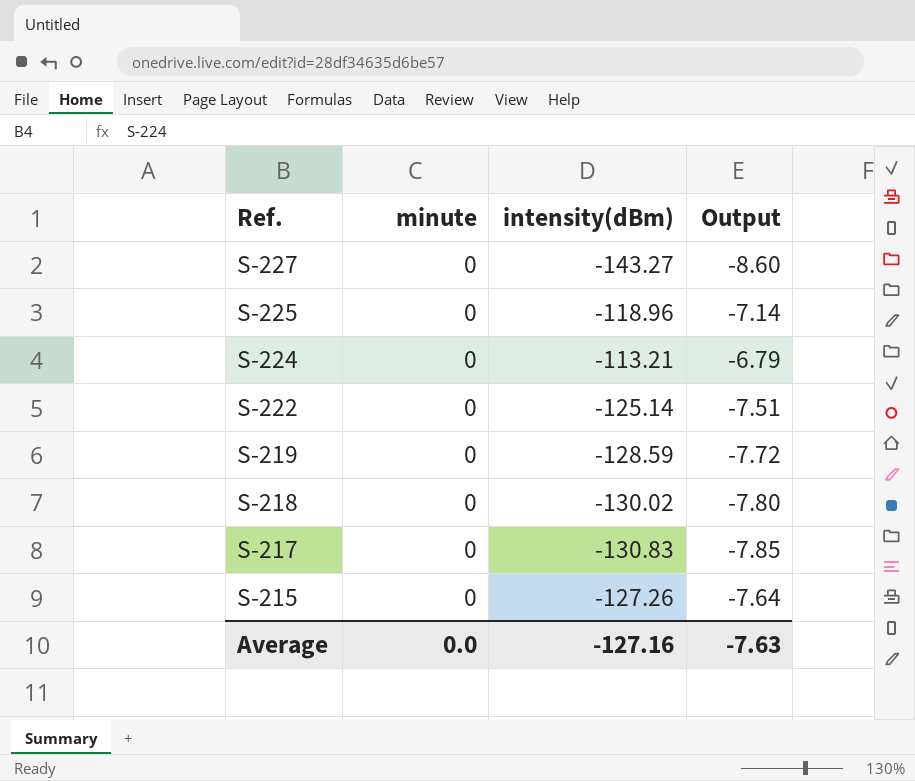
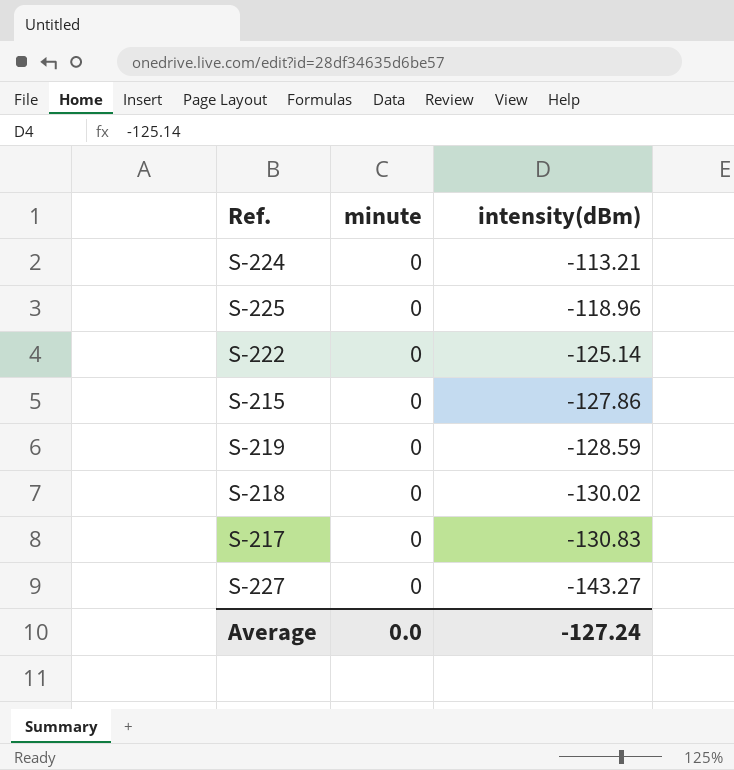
row order: Ref. descending -> intensity(dBm) descending
column Output | formula: [intensity(dBm)] * 0.06 -> none
S-215 | intensity(dBm): -127.26 -> -127.86
Average | intensity(dBm): -127.16 -> -127.24

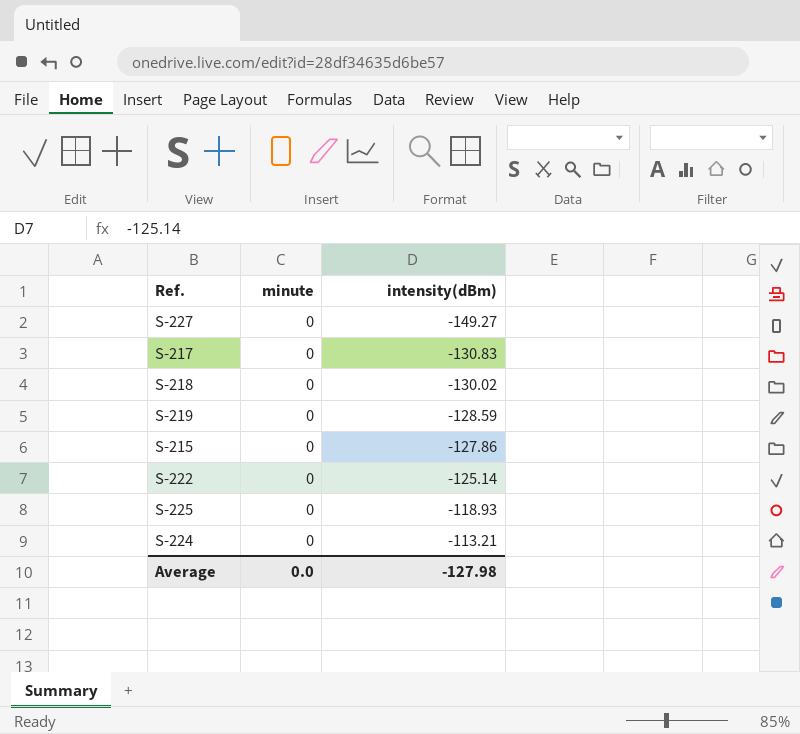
row order: intensity(dBm) descending -> intensity(dBm) ascending
S-227 | intensity(dBm): -143.27 -> -149.27
S-225 | intensity(dBm): -118.96 -> -118.93
Average | intensity(dBm): -127.24 -> -127.98

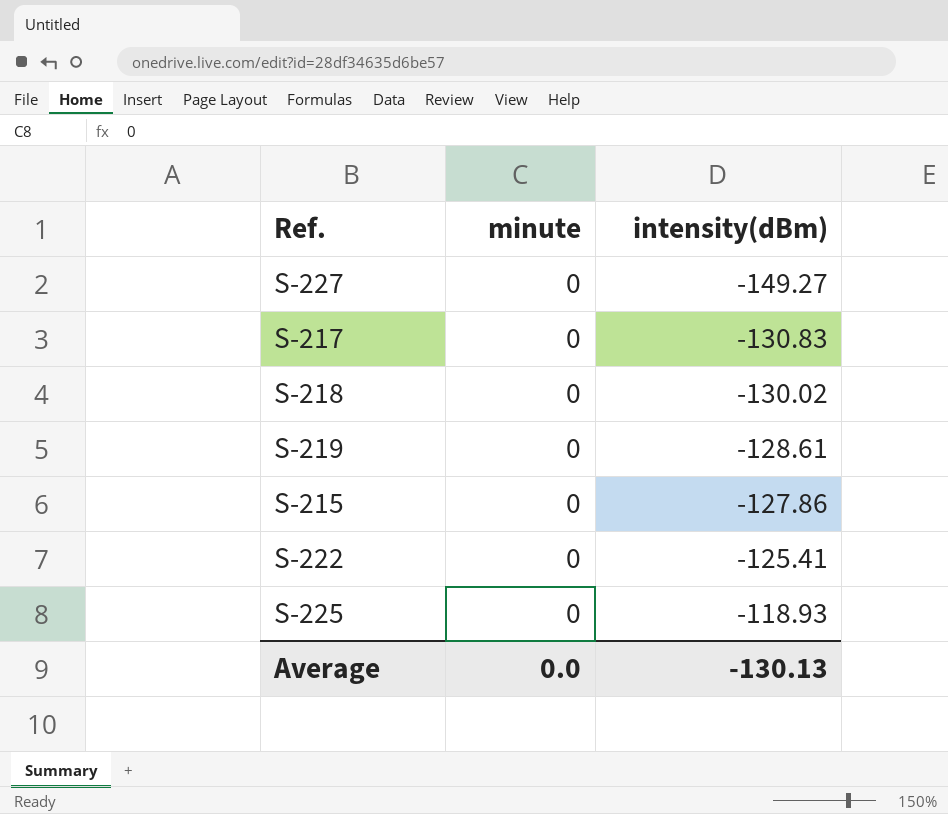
row S-224: 0 | -113.21 -> none
S-219 | intensity(dBm): -128.59 -> -128.61
S-222 | intensity(dBm): -125.14 -> -125.41
Average | intensity(dBm): -127.98 -> -130.13

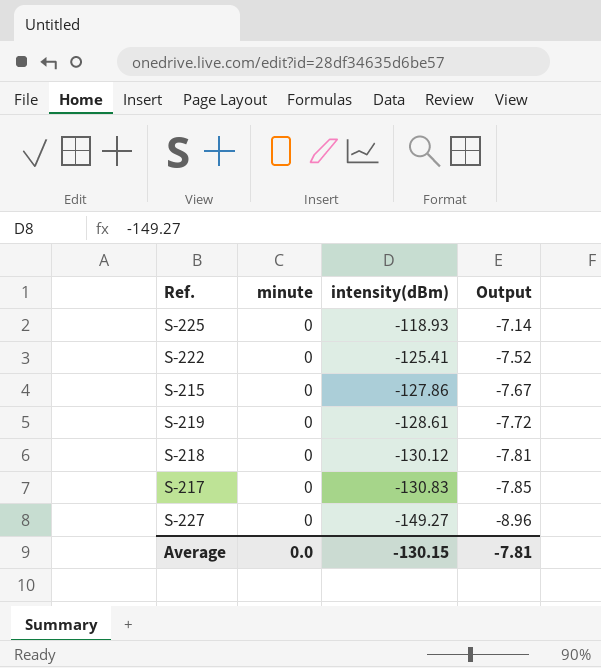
row order: intensity(dBm) ascending -> intensity(dBm) descending
column Output | formula: none -> [intensity(dBm)] * 0.06
S-218 | intensity(dBm): -130.02 -> -130.12
Average | intensity(dBm): -130.13 -> -130.15

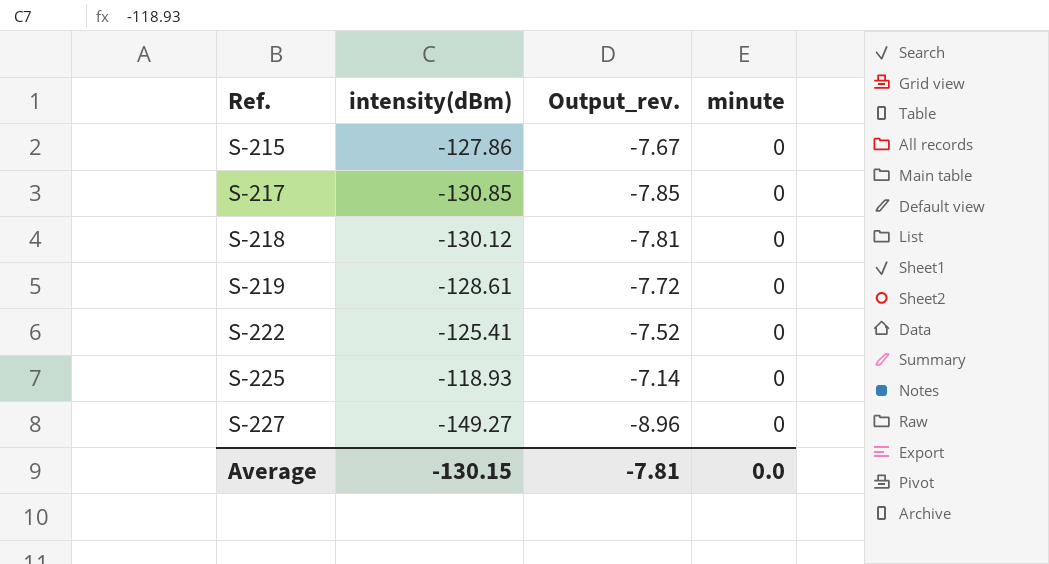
row order: intensity(dBm) descending -> Ref. ascending
column name: Output -> Output_rev.
column minute | position: 2 -> 4
S-217 | intensity(dBm): -130.83 -> -130.85

